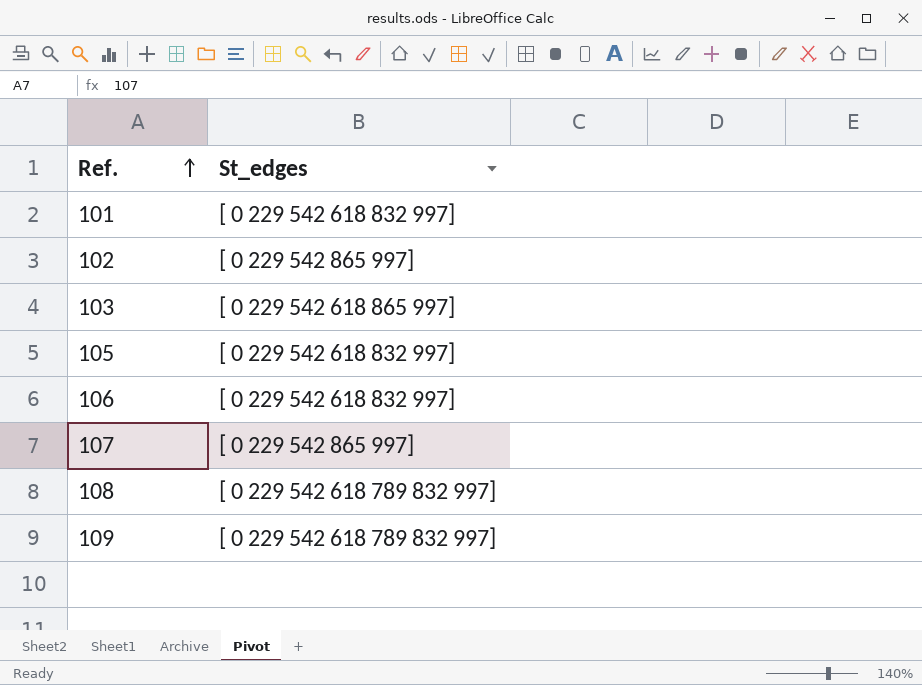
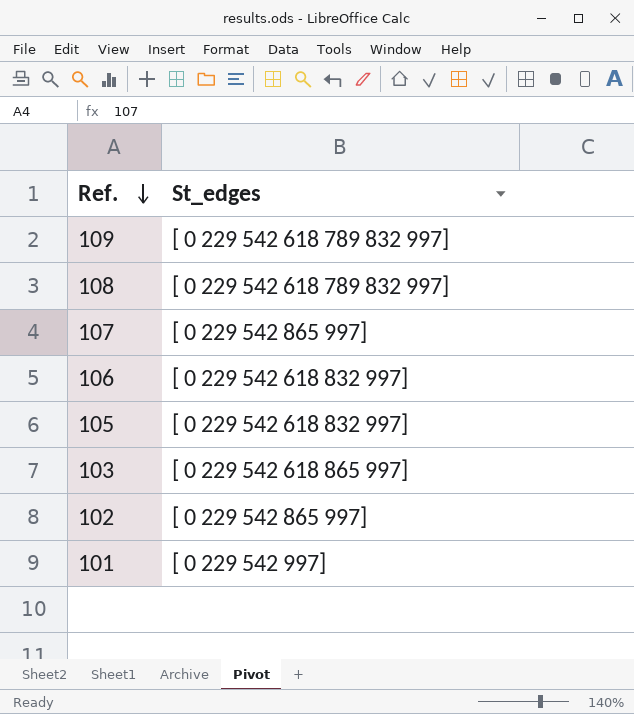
row order: Ref. ascending -> Ref. descending
101 | St_edges: [ 0 229 542 618 832 997] -> [ 0 229 542 997]

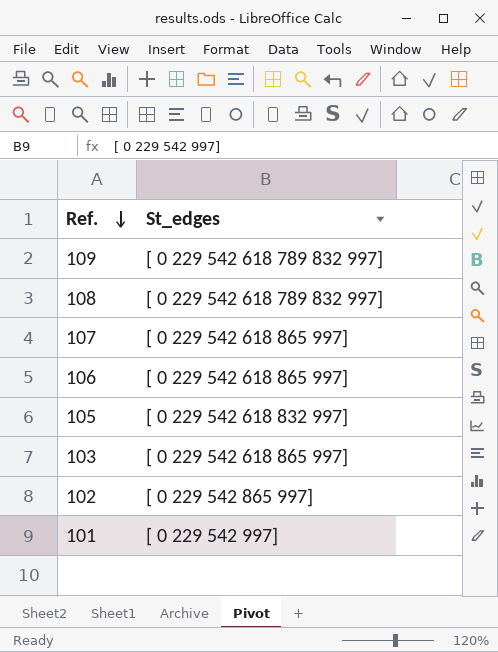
107 | St_edges: [ 0 229 542 865 997] -> [ 0 229 542 618 865 997]
106 | St_edges: [ 0 229 542 618 832 997] -> [ 0 229 542 618 865 997]

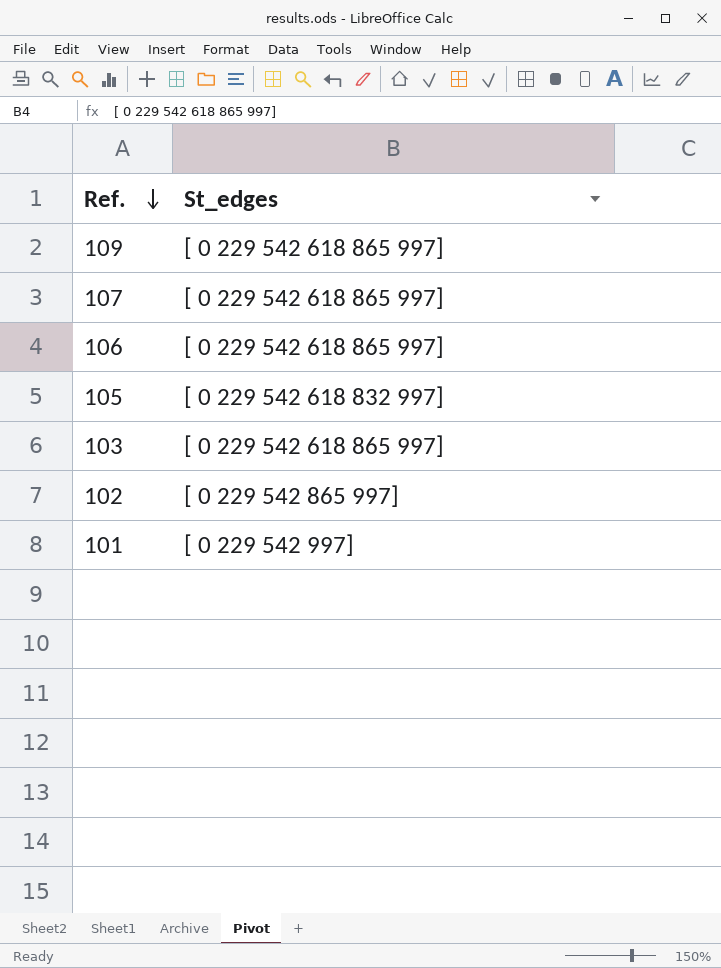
row 108: [ 0 229 542 618 789 832 997] -> none
109 | St_edges: [ 0 229 542 618 789 832 997] -> [ 0 229 542 618 865 997]

